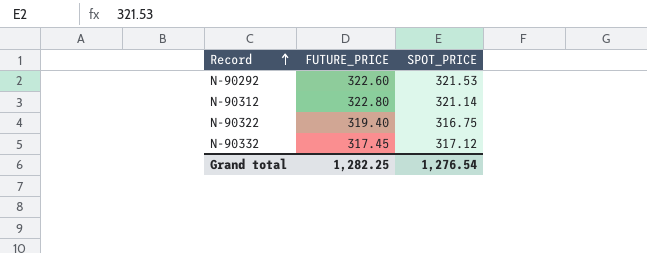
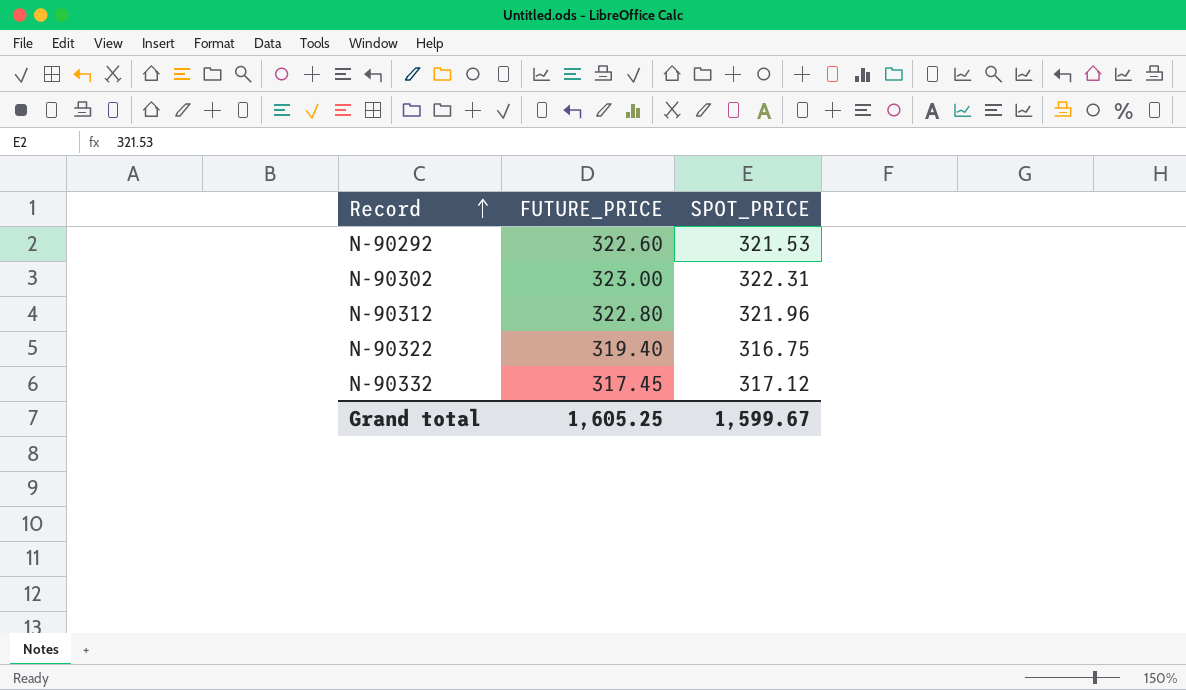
row N-90302: none -> 323.00 | 322.31
N-90312 | SPOT_PRICE: 321.14 -> 321.96
Grand total | FUTURE_PRICE: 1,282.25 -> 1,605.25
Grand total | SPOT_PRICE: 1,276.54 -> 1,599.67

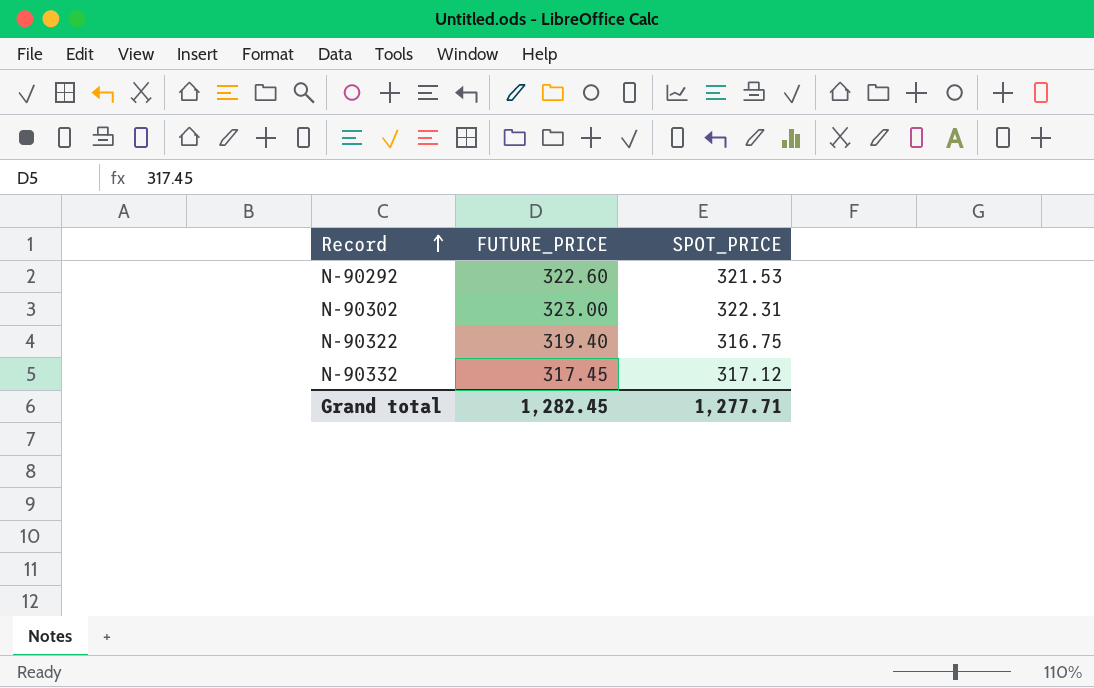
row N-90312: 322.80 | 321.96 -> none
Grand total | FUTURE_PRICE: 1,605.25 -> 1,282.45
Grand total | SPOT_PRICE: 1,599.67 -> 1,277.71

